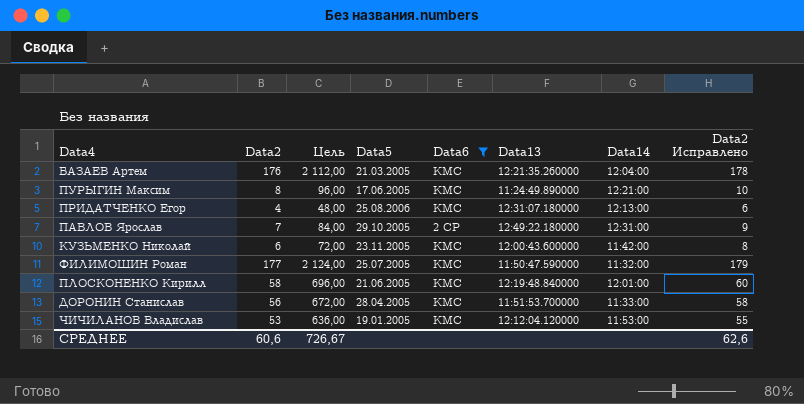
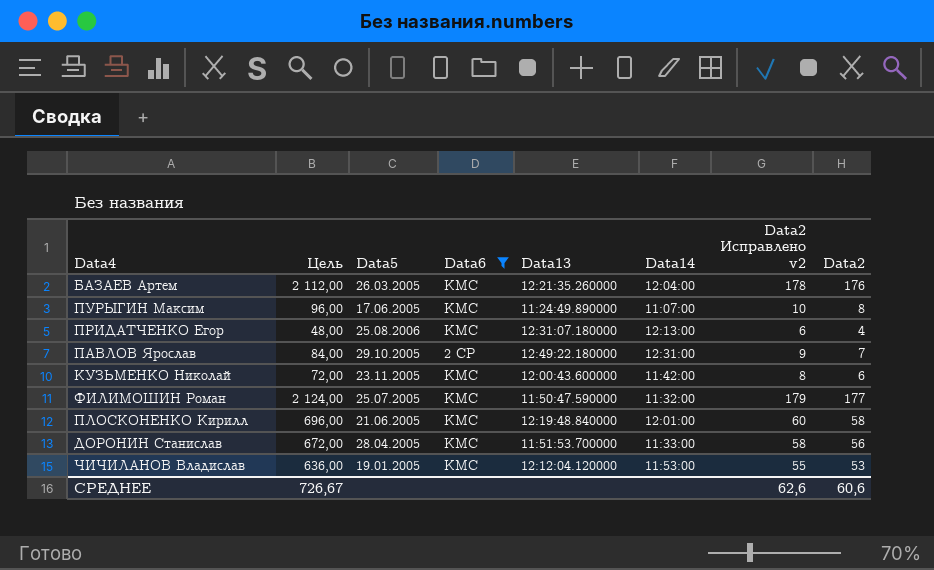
column name: Data2 Исправлено -> Data2 Исправлено v2
column Data2 | position: 2 -> 8
БАЗАЕВ Артем | Data5: 21.03.2005 -> 26.03.2005
ПУРЫГИН Максим | Data14: 12:21:00 -> 11:07:00

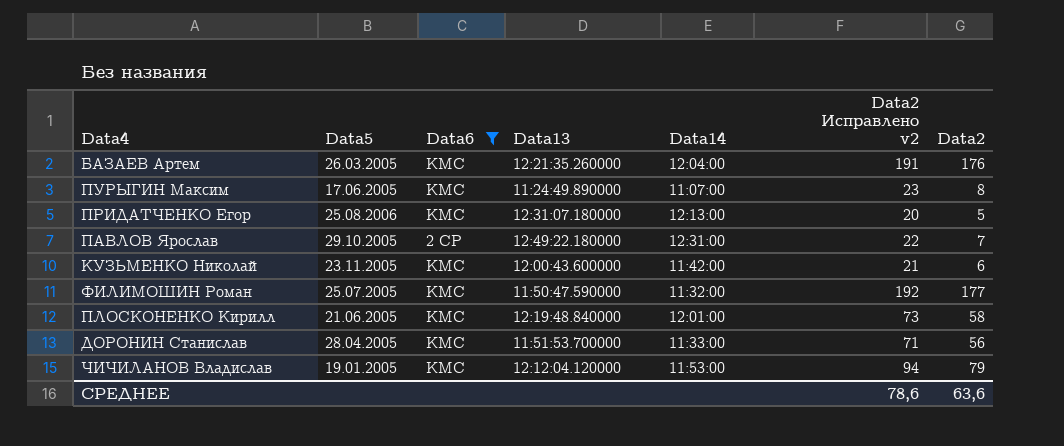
column Цель | formula: [Data2] * 12 -> none
column Data2 Исправлено v2 | formula: [Data2] + 2 -> [Data2] + 15
ПРИДАТЧЕНКО Егор | Data2: 4 -> 5
ЧИЧИЛАНОВ Владислав | Data2: 53 -> 79
СРЕДНЕЕ | Data2 Исправлено v2: 62,6 -> 78,6
СРЕДНЕЕ | Data2: 60,6 -> 63,6

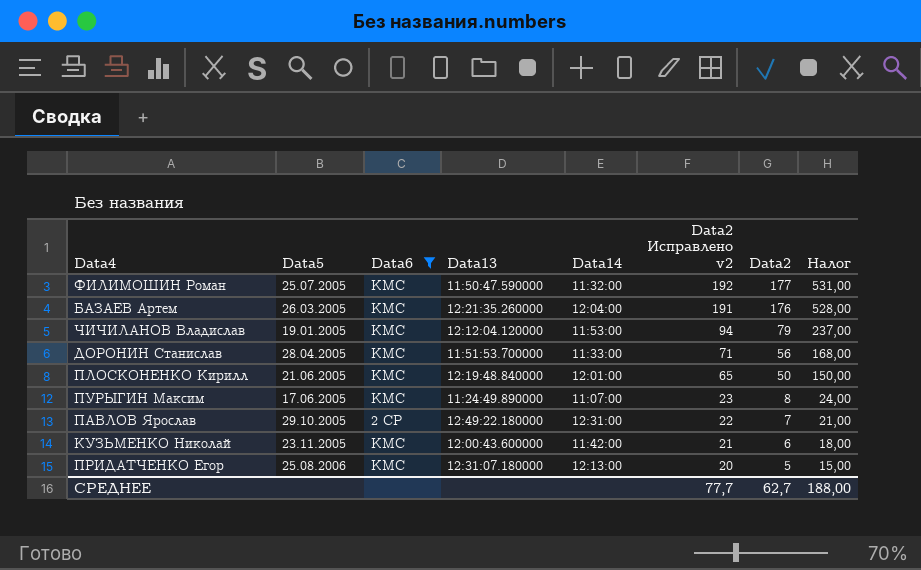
row order: none -> Data2 Исправлено v2 descending
column Налог | formula: none -> [Data2] * 3
ПЛОСКОНЕНКО Кирилл | Data2 Исправлено v2: 73 -> 65
ПЛОСКОНЕНКО Кирилл | Data2: 58 -> 50
СРЕДНЕЕ | Data2 Исправлено v2: 78,6 -> 77,7
СРЕДНЕЕ | Data2: 63,6 -> 62,7

